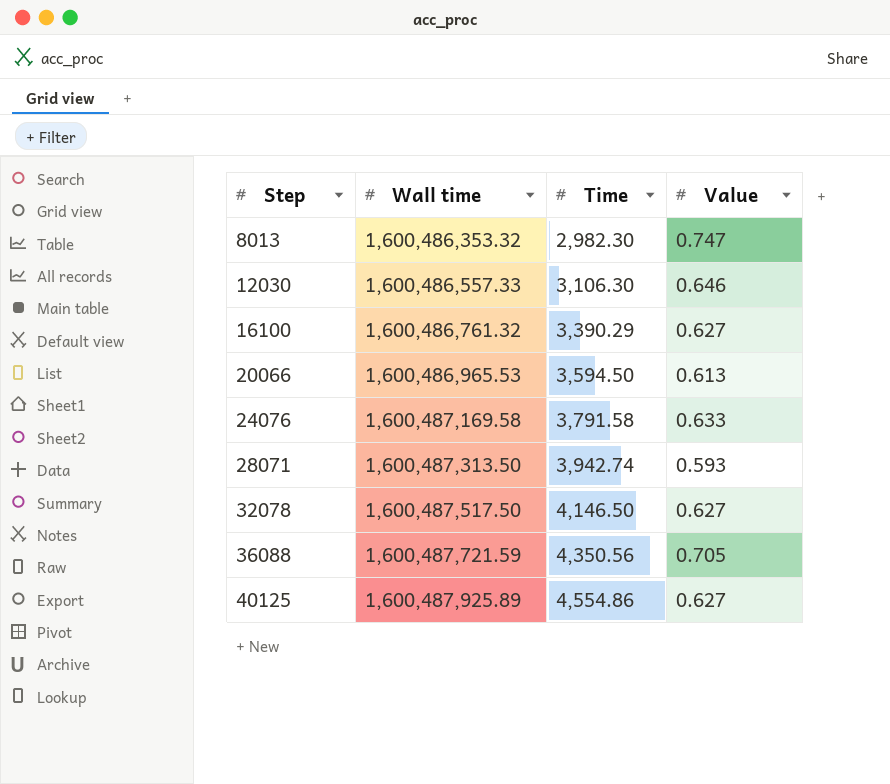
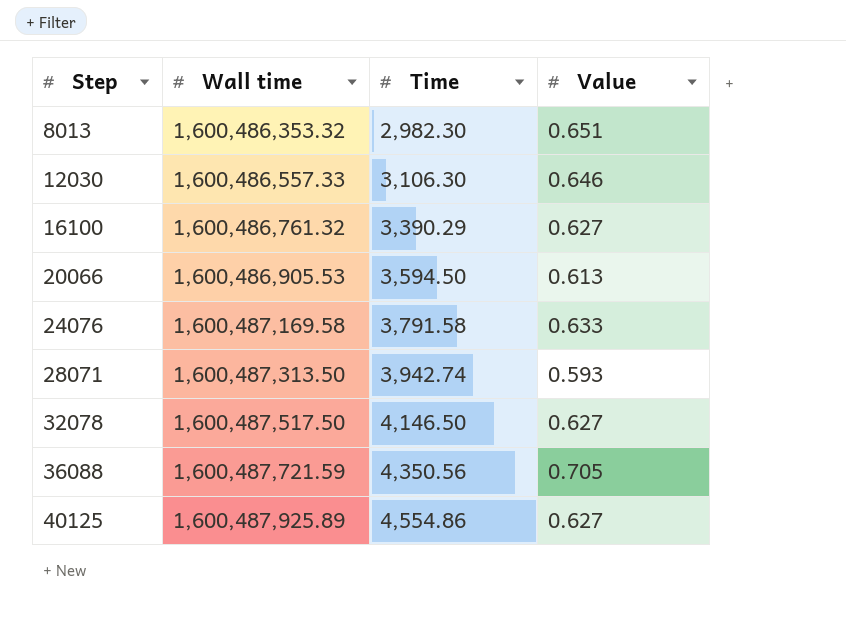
8013 | Value: 0.747 -> 0.651
20066 | Wall time: 1,600,486,965.53 -> 1,600,486,905.53

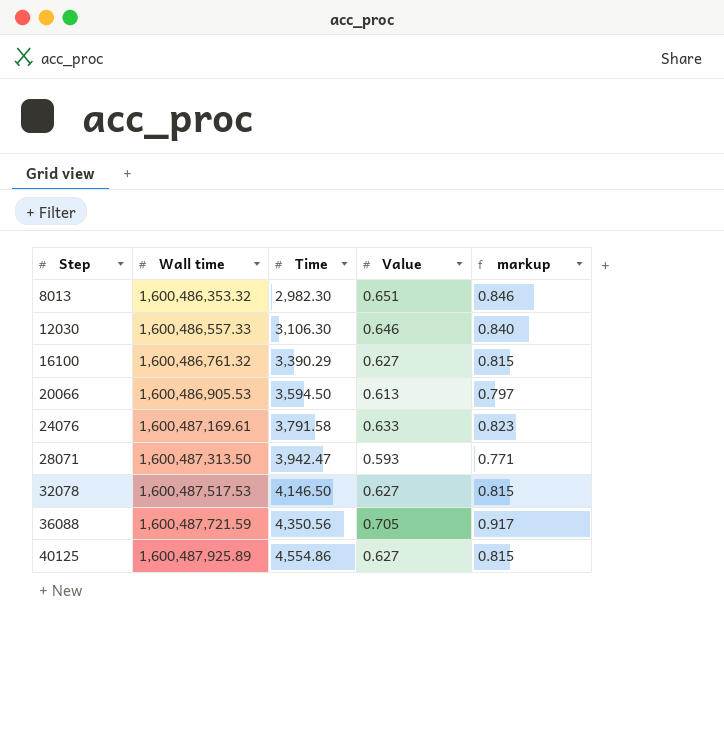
column markup | formula: none -> [Value] * 1.3
24076 | Wall time: 1,600,487,169.58 -> 1,600,487,169.61
28071 | Time: 3,942.74 -> 3,942.47
32078 | Wall time: 1,600,487,517.50 -> 1,600,487,517.53

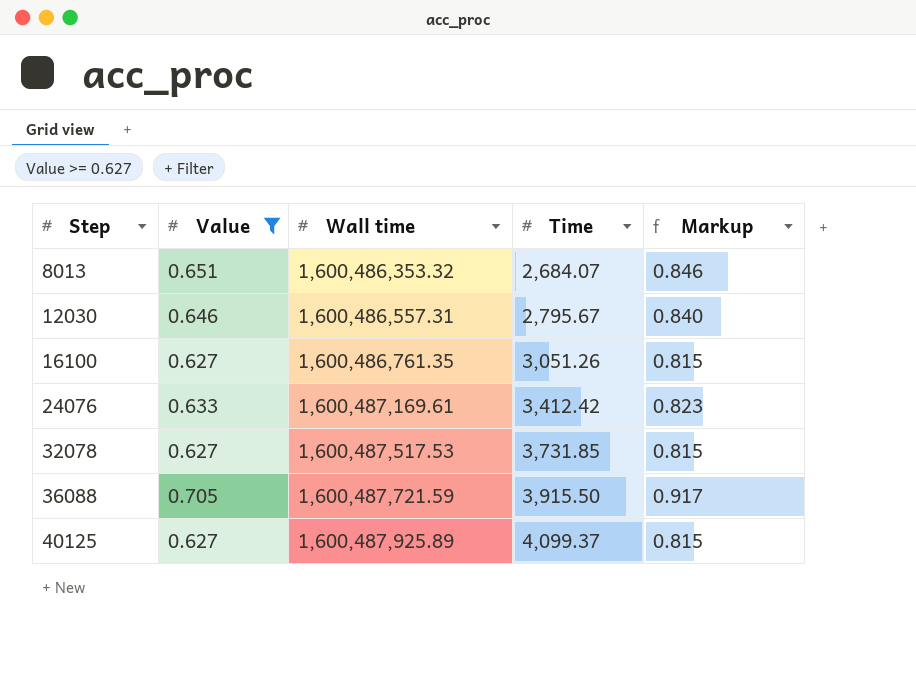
filter: none -> Value >= 0.627
column Value | position: 4 -> 2
column name: markup -> Markup
8013 | Time: 2,982.30 -> 2,684.07
12030 | Wall time: 1,600,486,557.33 -> 1,600,486,557.31
12030 | Time: 3,106.30 -> 2,795.67
16100 | Wall time: 1,600,486,761.32 -> 1,600,486,761.35
16100 | Time: 3,390.29 -> 3,051.26
24076 | Time: 3,791.58 -> 3,412.42
32078 | Time: 4,146.50 -> 3,731.85
36088 | Time: 4,350.56 -> 3,915.50
40125 | Time: 4,554.86 -> 4,099.37

